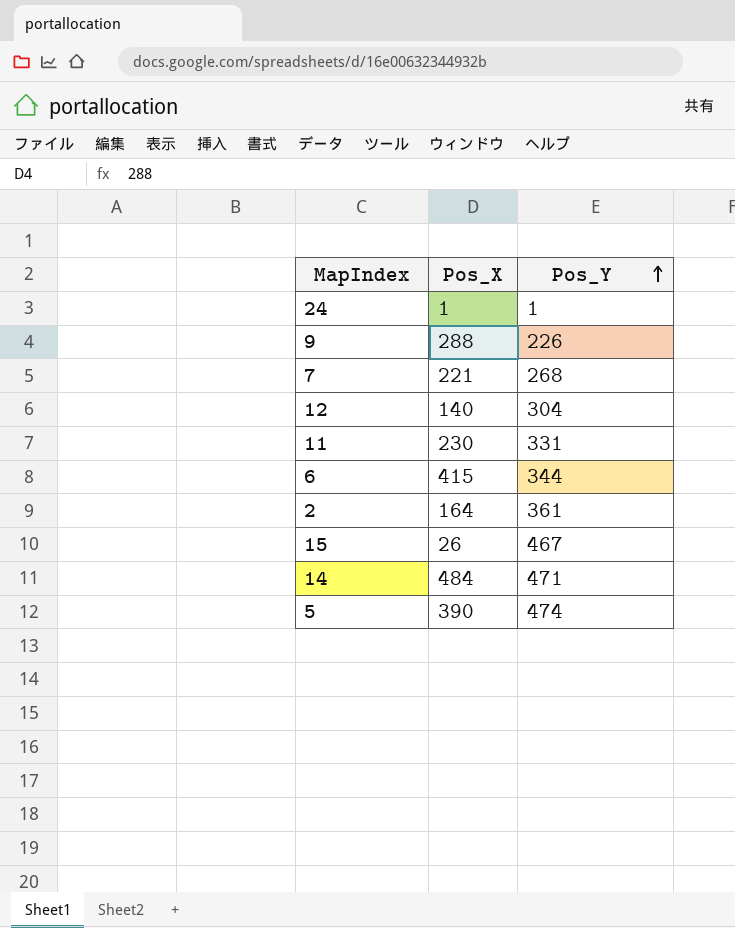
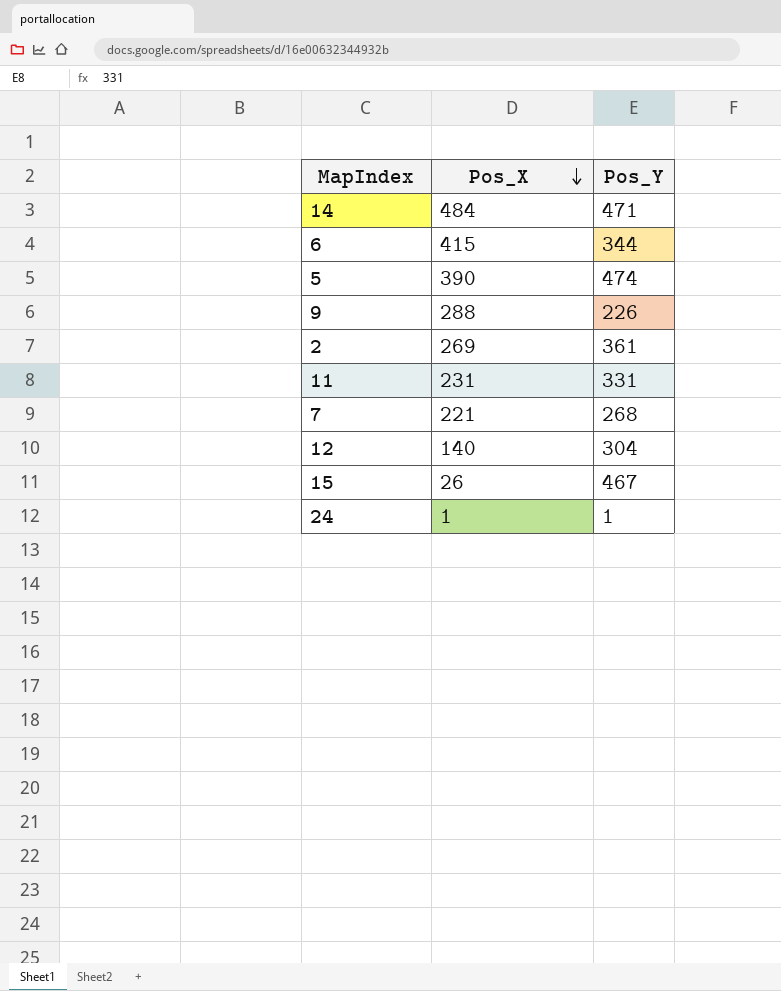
row order: Pos_Y ascending -> Pos_X descending
2 | Pos_X: 164 -> 269
11 | Pos_X: 230 -> 231

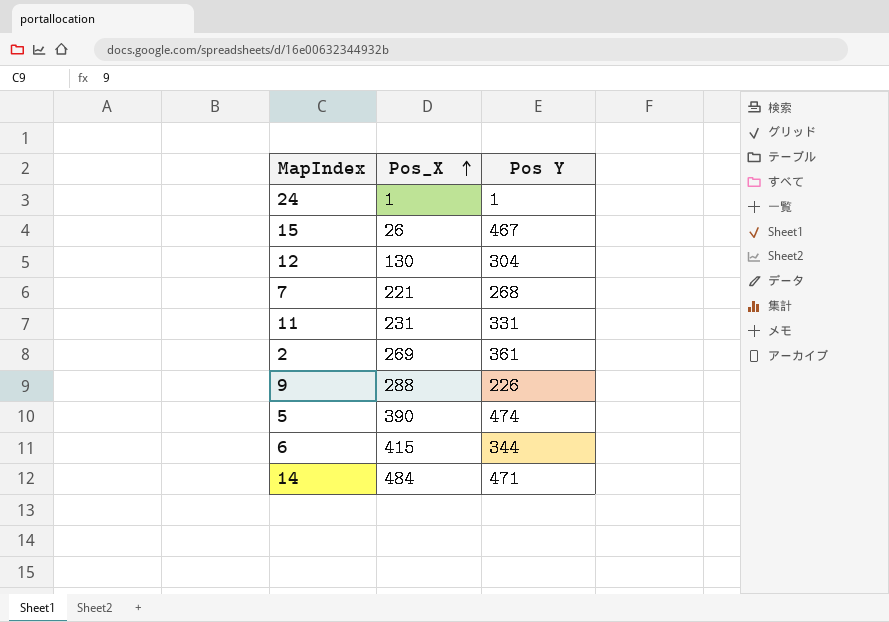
row order: Pos_X descending -> Pos_X ascending
column name: Pos_Y -> Pos Y
12 | Pos_X: 140 -> 130

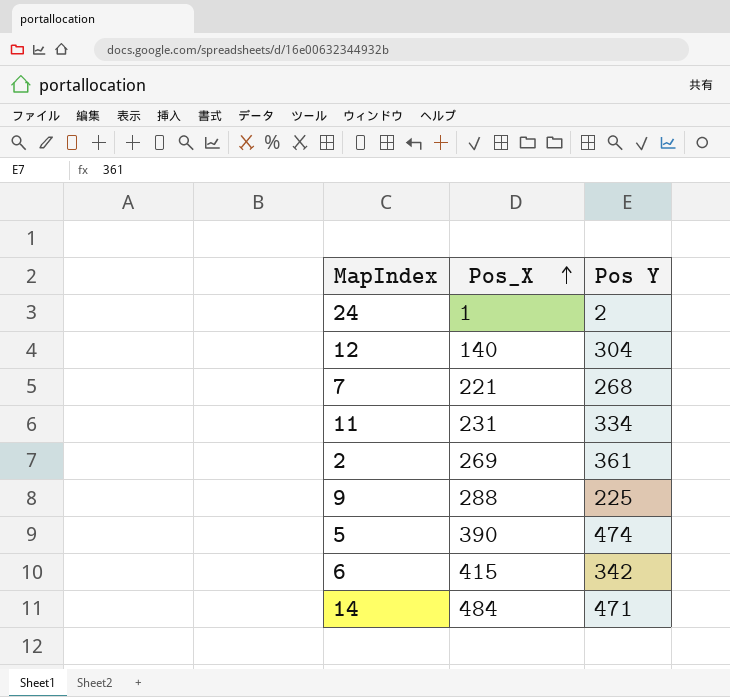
row 15: 26 | 467 -> none
24 | Pos Y: 1 -> 2
12 | Pos_X: 130 -> 140
11 | Pos Y: 331 -> 334
9 | Pos Y: 226 -> 225
6 | Pos Y: 344 -> 342

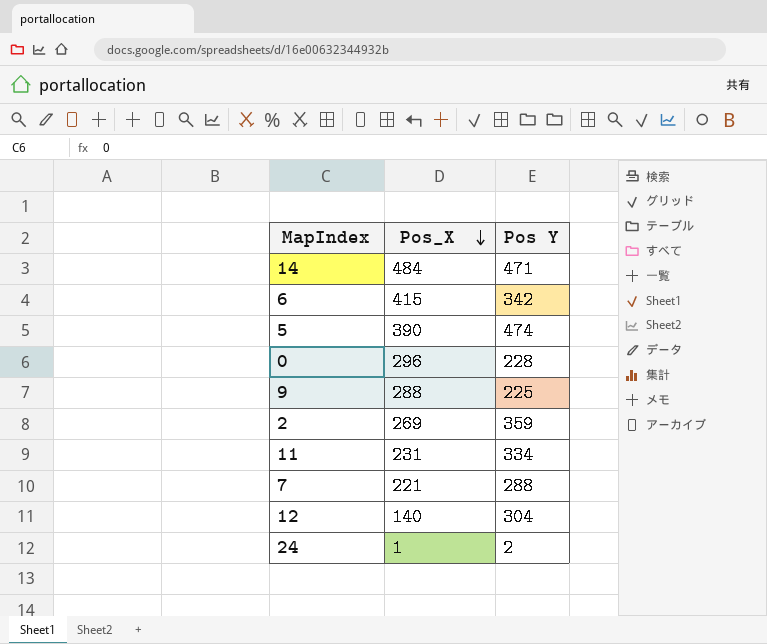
row order: Pos_X ascending -> Pos_X descending
row 0: none -> 296 | 228
2 | Pos Y: 361 -> 359
7 | Pos Y: 268 -> 288

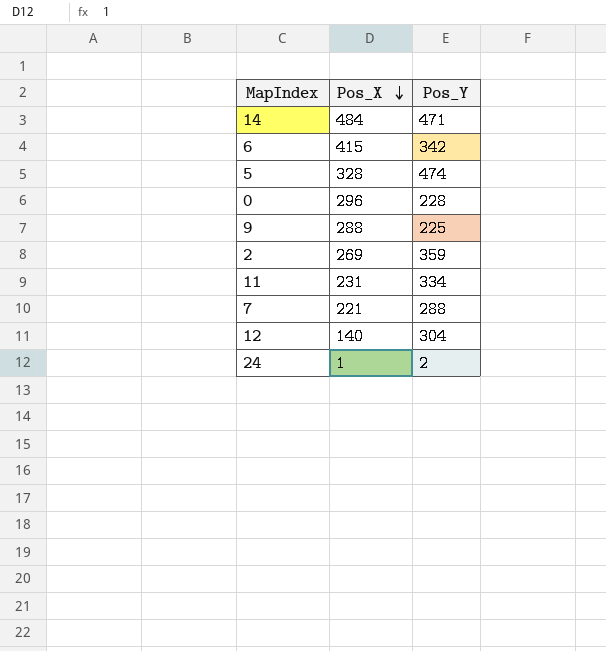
column name: Pos Y -> Pos_Y
5 | Pos_X: 390 -> 328

